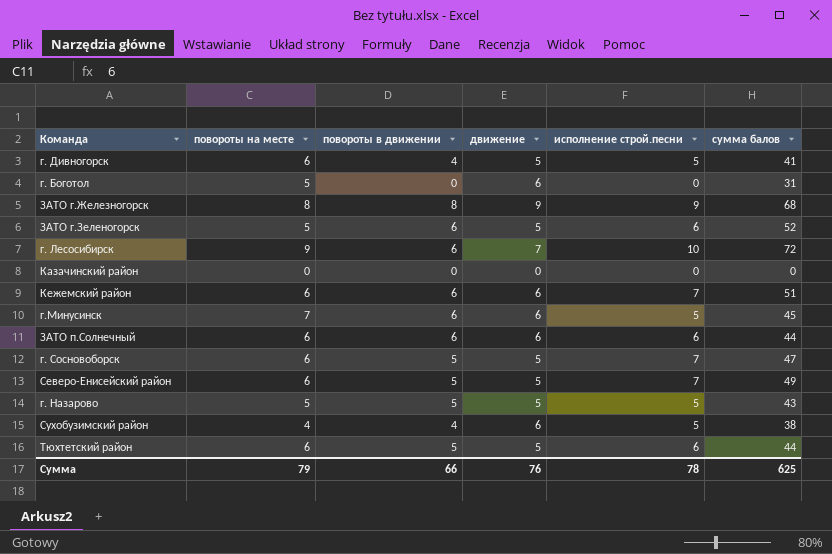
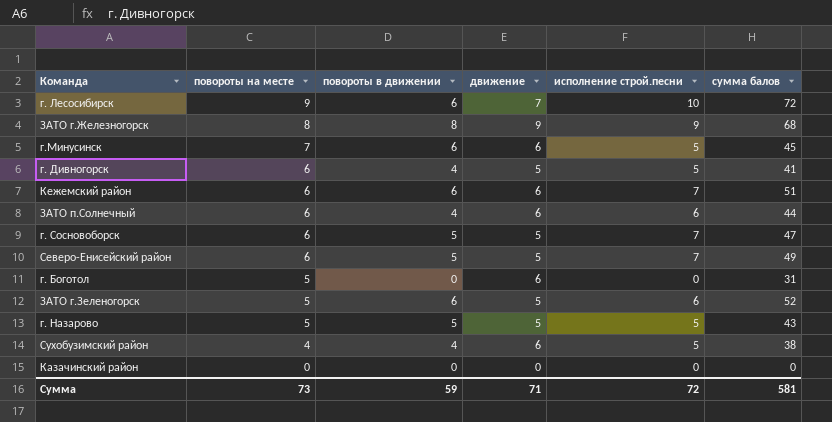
row order: none -> повороты на месте descending
row Тюхтетский район: 6 | 5 | 5 | 6 | 44 -> none
ЗАТО п.Солнечный | повороты в движении: 6 -> 4
Сумма | повороты на месте: 79 -> 73
Сумма | повороты в движении: 66 -> 59
Сумма | движение: 76 -> 71
Сумма | исполнение строй.песни: 78 -> 72
Сумма | сумма балов: 625 -> 581

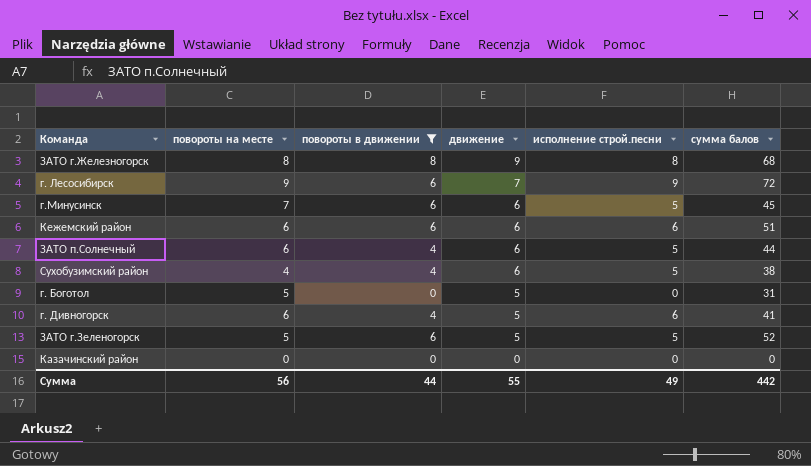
filter: none -> повороты в движении != 5
row order: повороты на месте descending -> движение descending
ЗАТО г.Железногорск | исполнение строй.песни: 9 -> 8
г. Лесосибирск | исполнение строй.песни: 10 -> 9
Кежемский район | исполнение строй.песни: 7 -> 6
ЗАТО п.Солнечный | исполнение строй.песни: 6 -> 5
г. Боготол | движение: 6 -> 5
г. Дивногорск | исполнение строй.песни: 5 -> 6
ЗАТО г.Зеленогорск | исполнение строй.песни: 6 -> 5
Сумма | повороты на месте: 73 -> 56
Сумма | повороты в движении: 59 -> 44
Сумма | движение: 71 -> 55
Сумма | исполнение строй.песни: 72 -> 49
Сумма | сумма балов: 581 -> 442

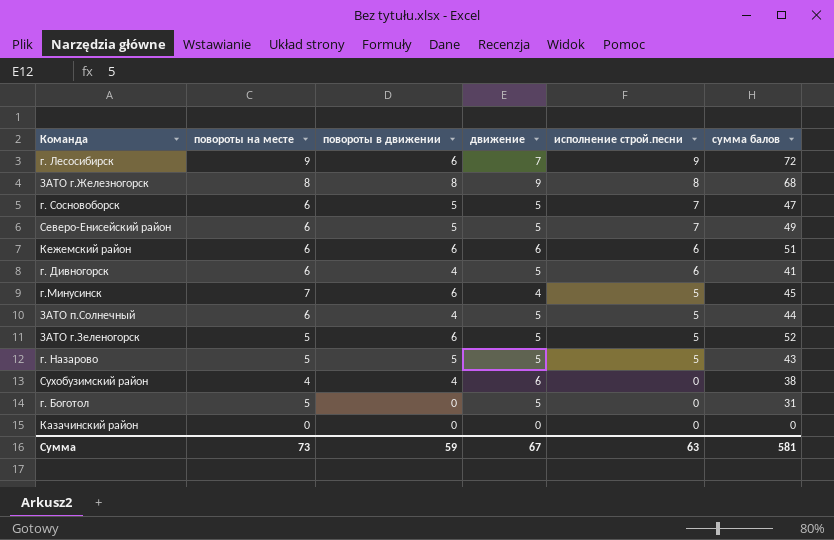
filter: повороты в движении != 5 -> none
row order: движение descending -> исполнение строй.песни descending
г.Минусинск | движение: 6 -> 4
ЗАТО п.Солнечный | движение: 6 -> 5
Сухобузимский район | исполнение строй.песни: 5 -> 0
Сумма | повороты на месте: 56 -> 73
Сумма | повороты в движении: 44 -> 59
Сумма | движение: 55 -> 67
Сумма | исполнение строй.песни: 49 -> 63
Сумма | сумма балов: 442 -> 581

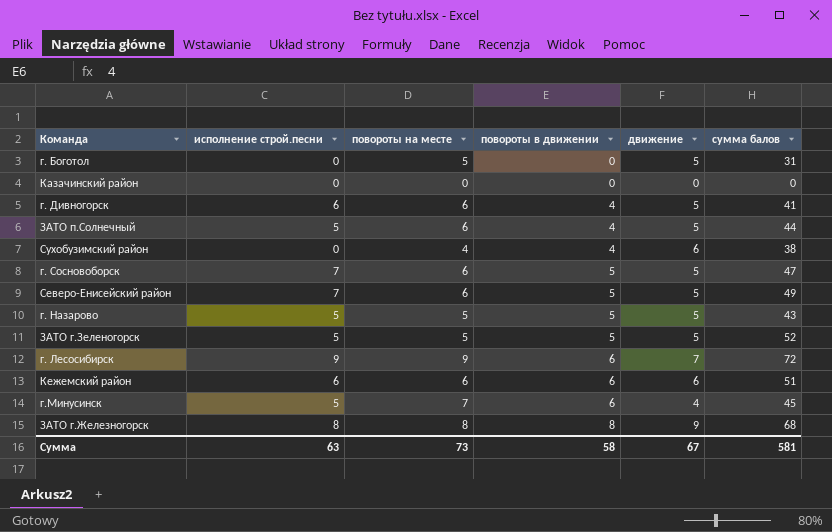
row order: исполнение строй.песни descending -> повороты в движении ascending
column исполнение строй.песни | position: 5 -> 2
ЗАТО г.Зеленогорск | повороты в движении: 6 -> 5
Сумма | повороты в движении: 59 -> 58

